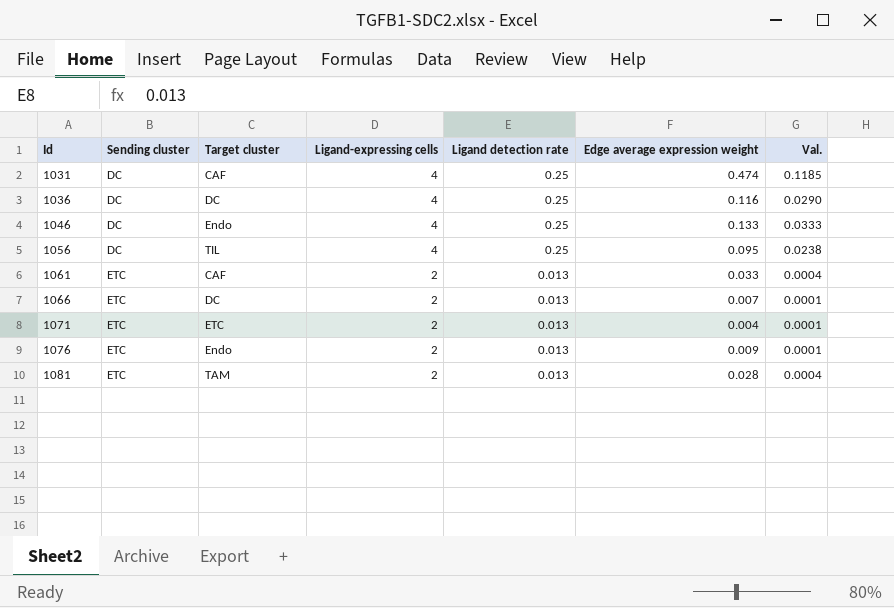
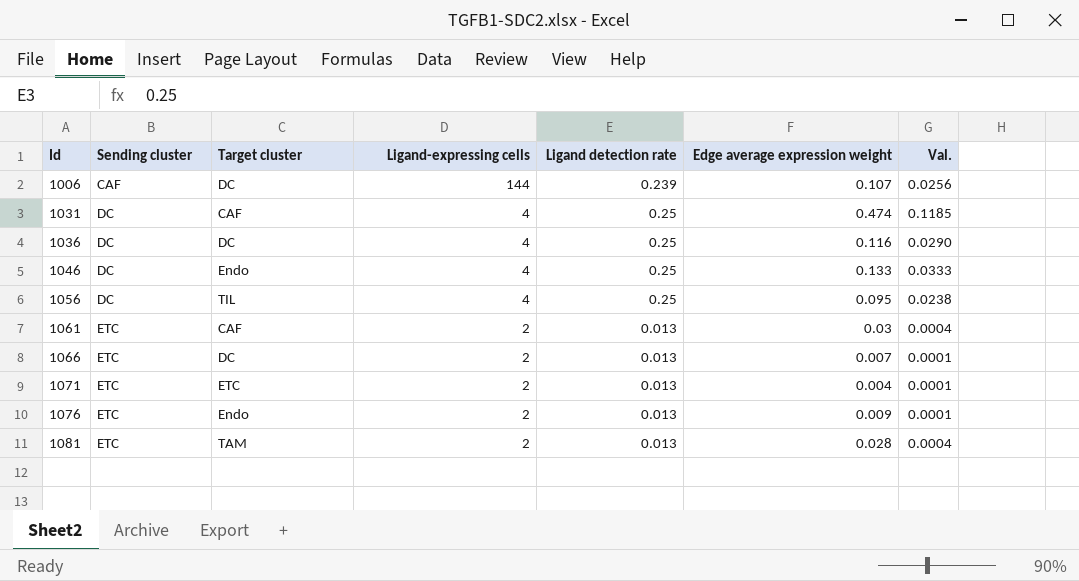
row 1006: none -> CAF | DC | 144 | 0.239 | 0.107 | 0.0256
1061 | Edge average expression weight: 0.033 -> 0.03

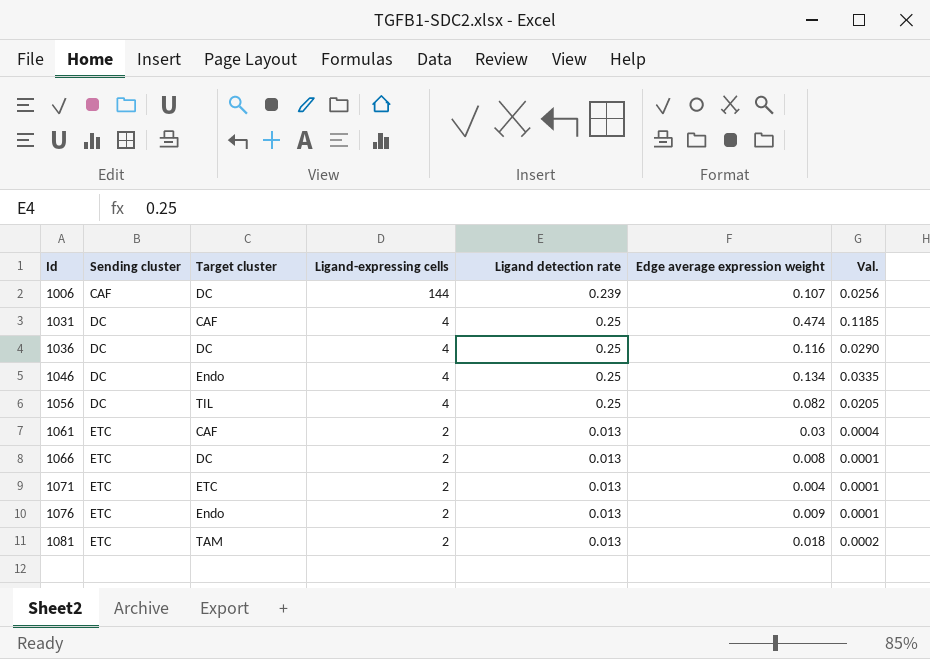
1046 | Edge average expression weight: 0.133 -> 0.134
1046 | Val.: 0.0333 -> 0.0335
1056 | Edge average expression weight: 0.095 -> 0.082
1056 | Val.: 0.0238 -> 0.0205
1066 | Edge average expression weight: 0.007 -> 0.008
1081 | Edge average expression weight: 0.028 -> 0.018
1081 | Val.: 0.0004 -> 0.0002

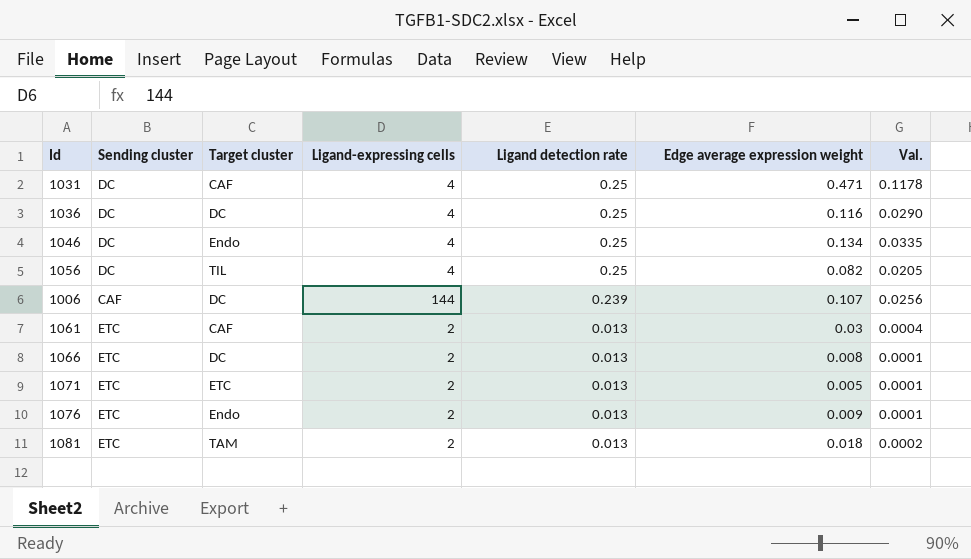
row order: Id ascending -> Ligand detection rate descending
1031 | Edge average expression weight: 0.474 -> 0.471
1031 | Val.: 0.1185 -> 0.1178
1071 | Edge average expression weight: 0.004 -> 0.005

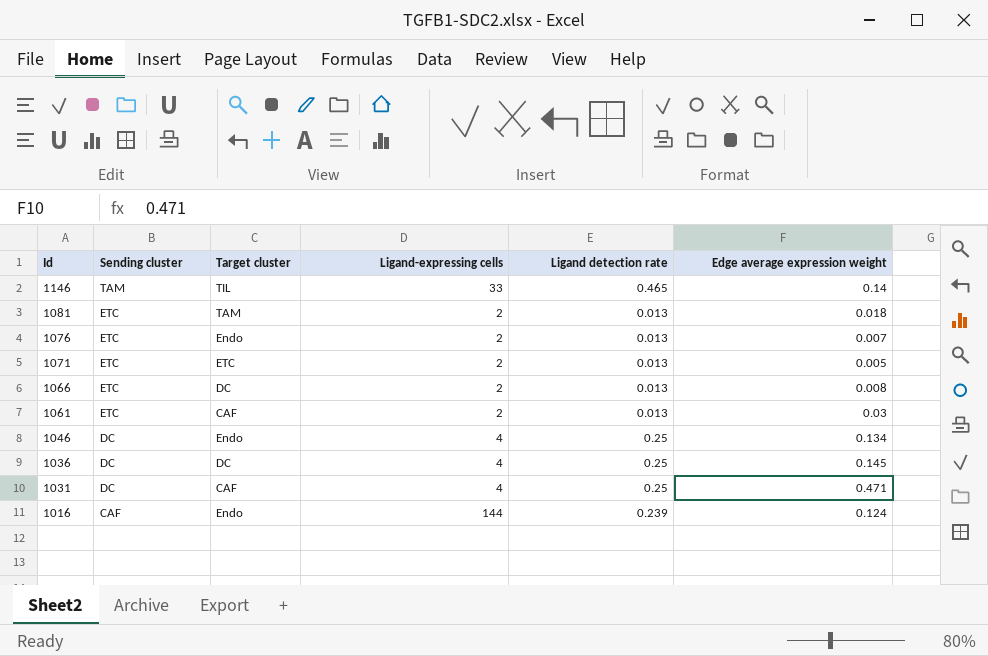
row order: Ligand detection rate descending -> Id descending
column Val. | formula: [Ligand detection rate] * [Edge average expression weight] -> none
row 1056: DC | TIL | 4 | 0.25 | 0.082 | 0.0205 -> none
row 1006: CAF | DC | 144 | 0.239 | 0.107 | 0.0256 -> none
row 1146: none -> TAM | TIL | 33 | 0.465 | 0.14
1076 | Edge average expression weight: 0.009 -> 0.007
1036 | Edge average expression weight: 0.116 -> 0.145
row 1016: none -> CAF | Endo | 144 | 0.239 | 0.124

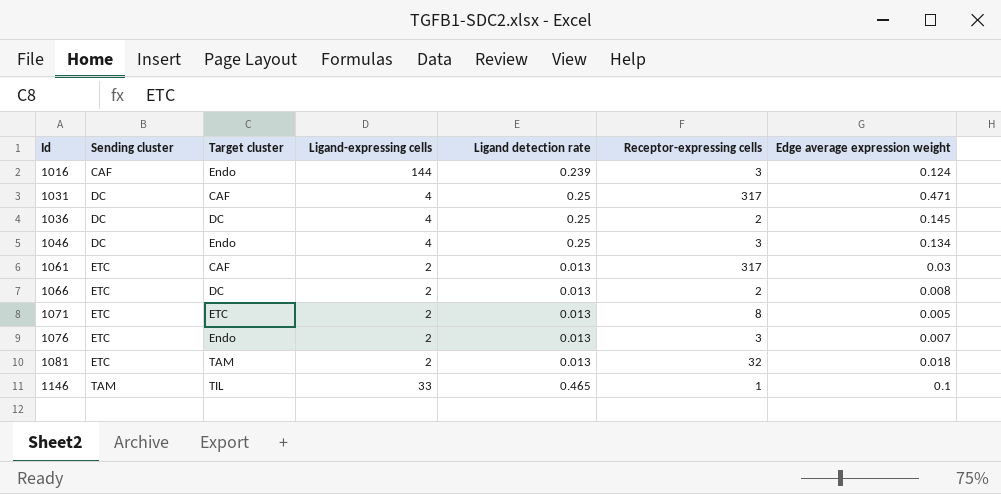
row order: Id descending -> Id ascending
column Receptor-expressing cells | position: none -> 6
1146 | Edge average expression weight: 0.14 -> 0.1

